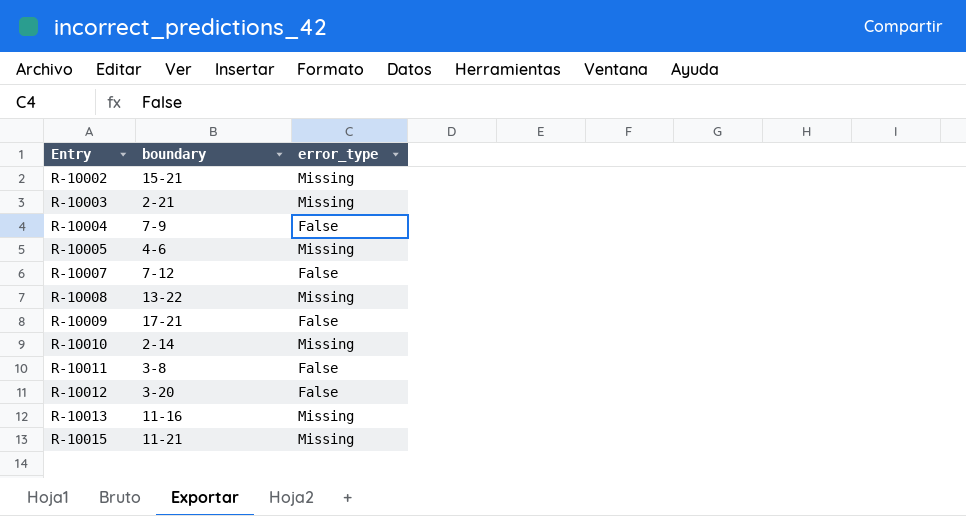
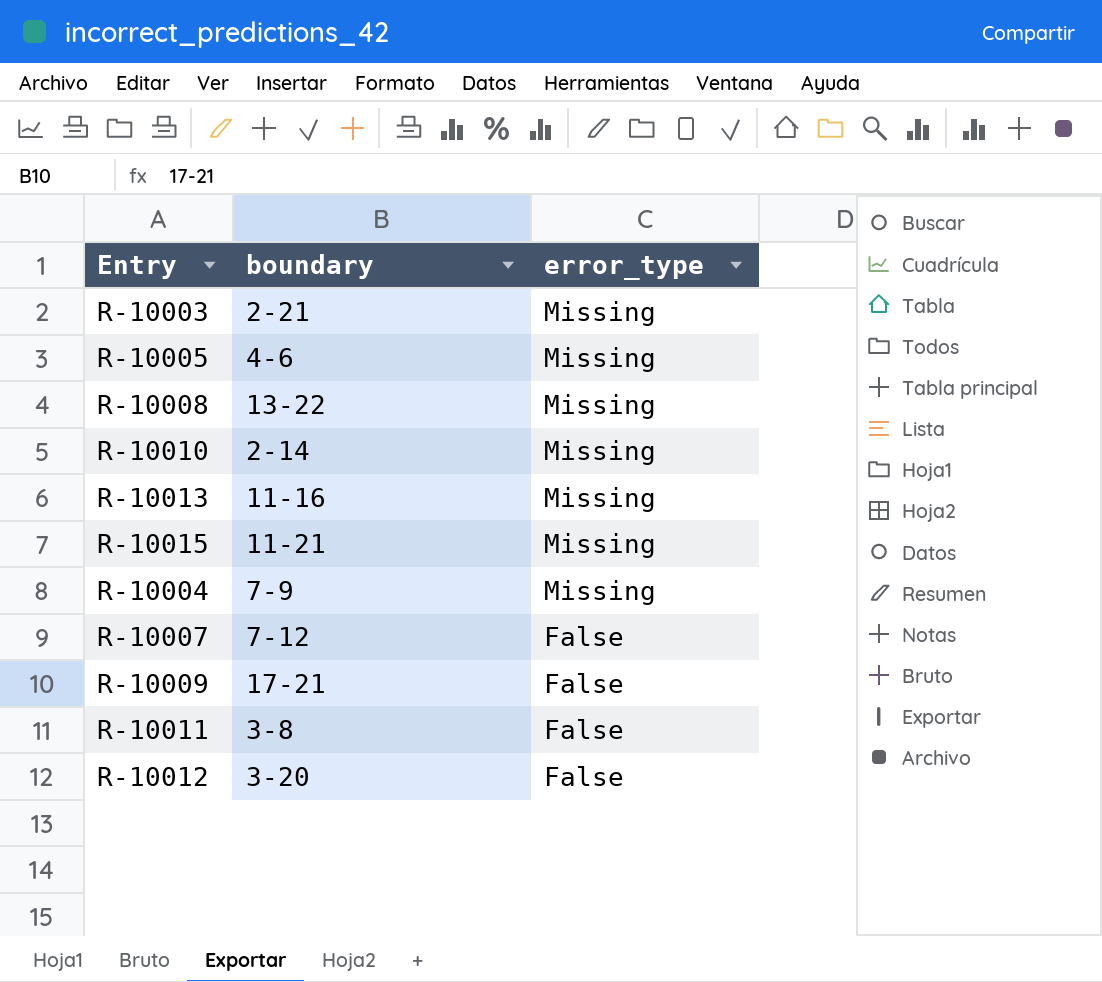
row order: Entry ascending -> error_type descending
row R-10002: 15-21 | Missing -> none
R-10004 | error_type: False -> Missing

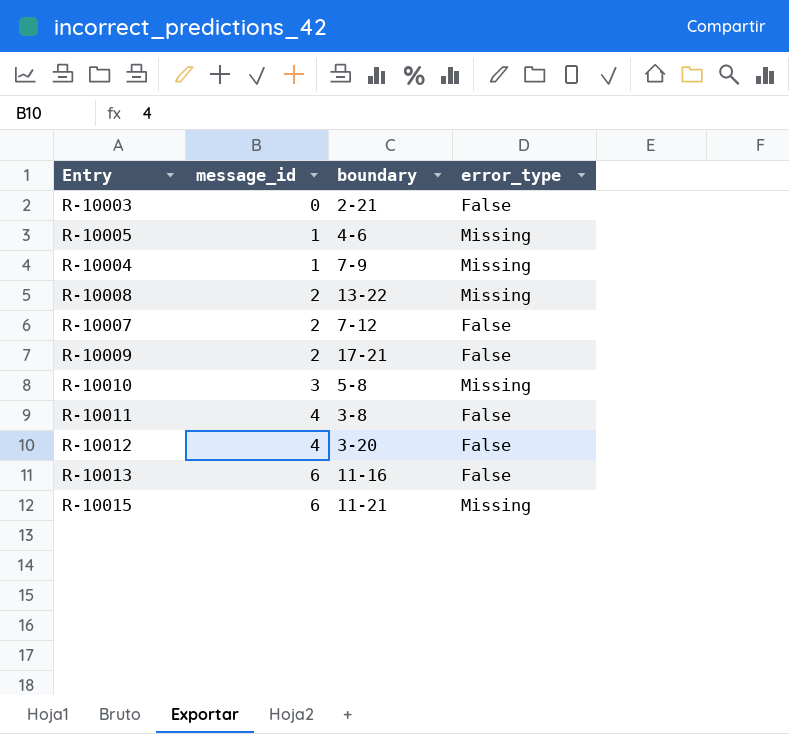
row order: error_type descending -> message_id ascending
column message_id | position: none -> 2
R-10003 | error_type: Missing -> False
R-10010 | boundary: 2-14 -> 5-8
R-10013 | error_type: Missing -> False

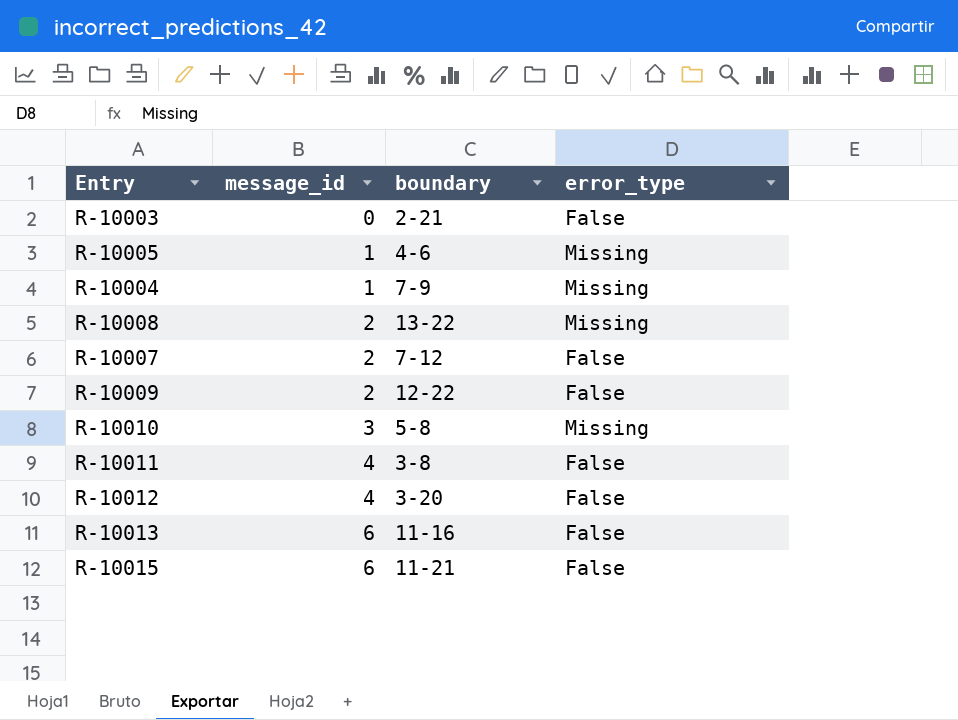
R-10009 | boundary: 17-21 -> 12-22
R-10015 | error_type: Missing -> False

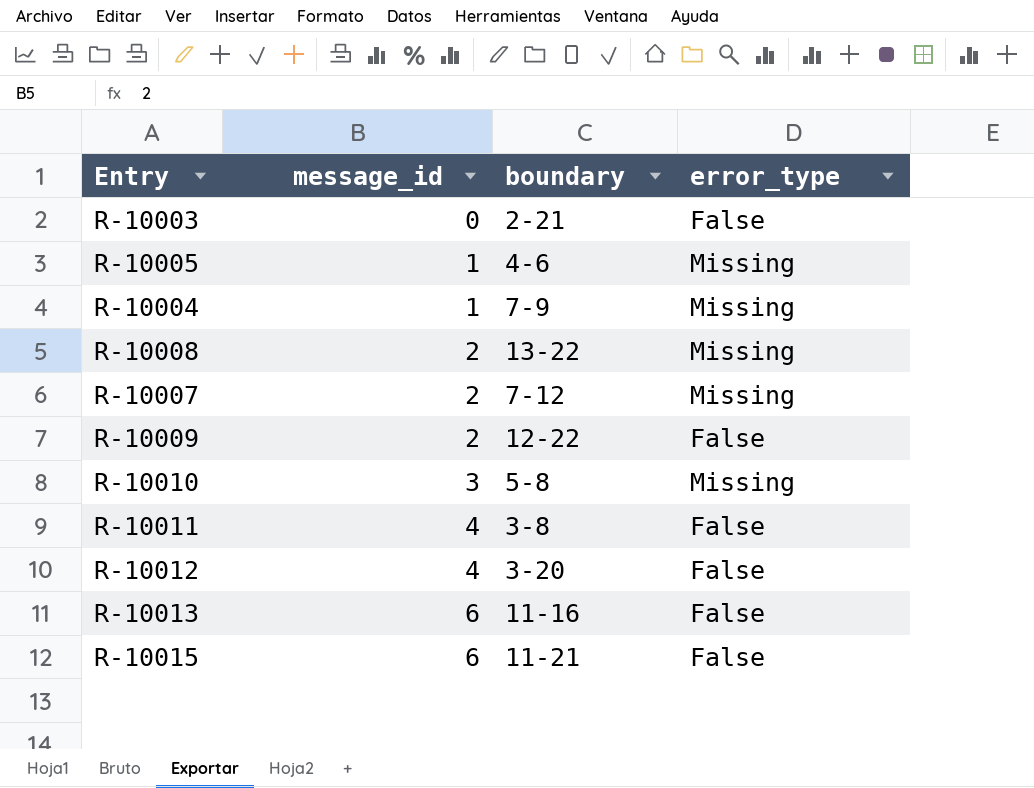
R-10007 | error_type: False -> Missing

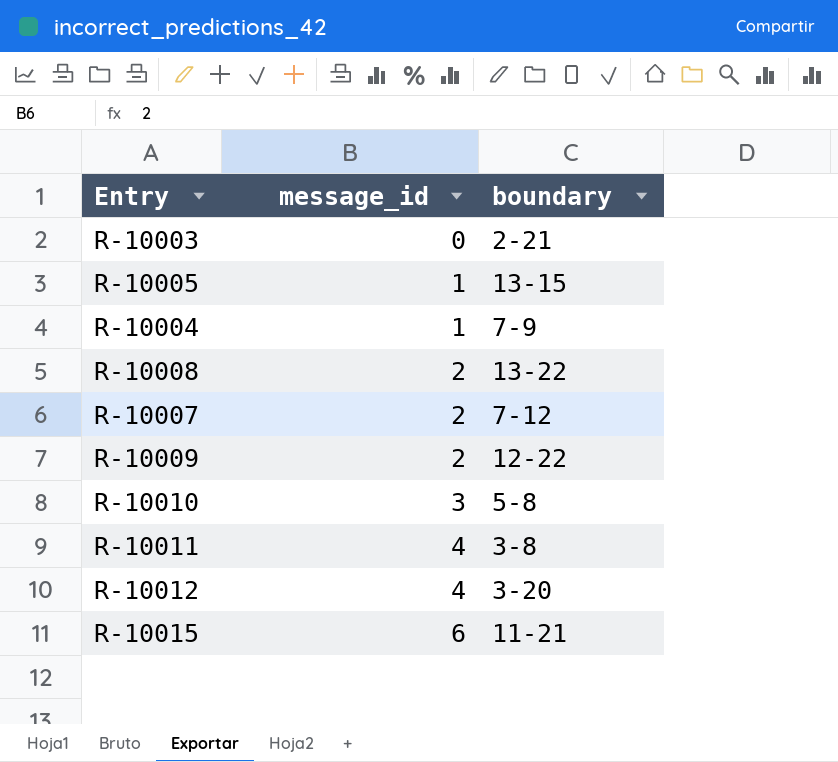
column error_type | position: 4 -> none
row R-10013: 6 | 11-16 | False -> none
R-10005 | boundary: 4-6 -> 13-15

